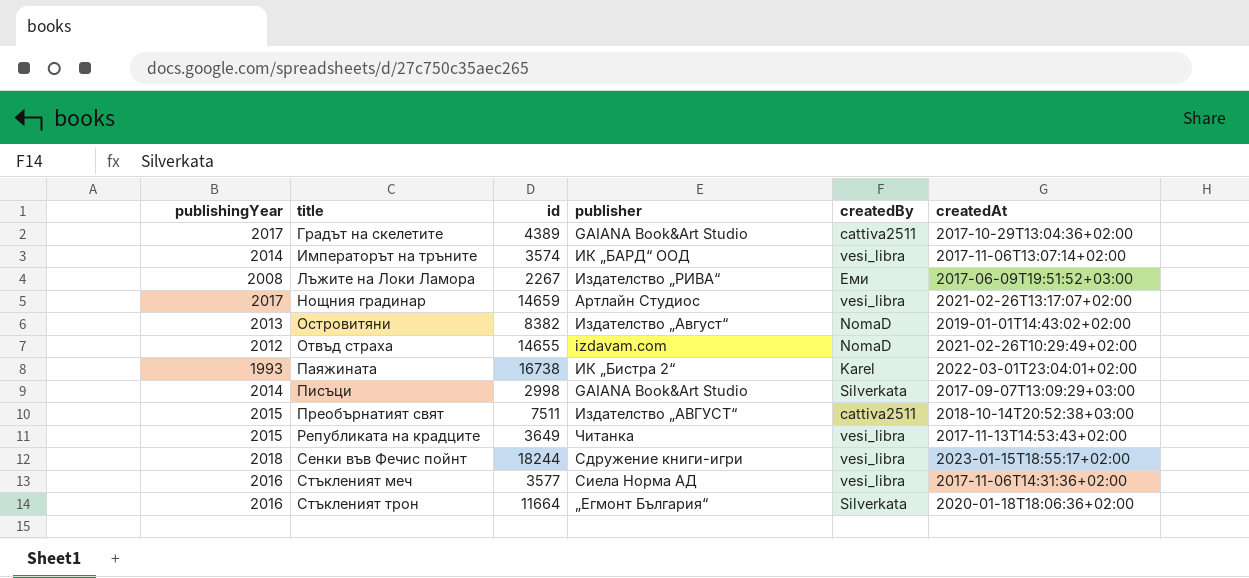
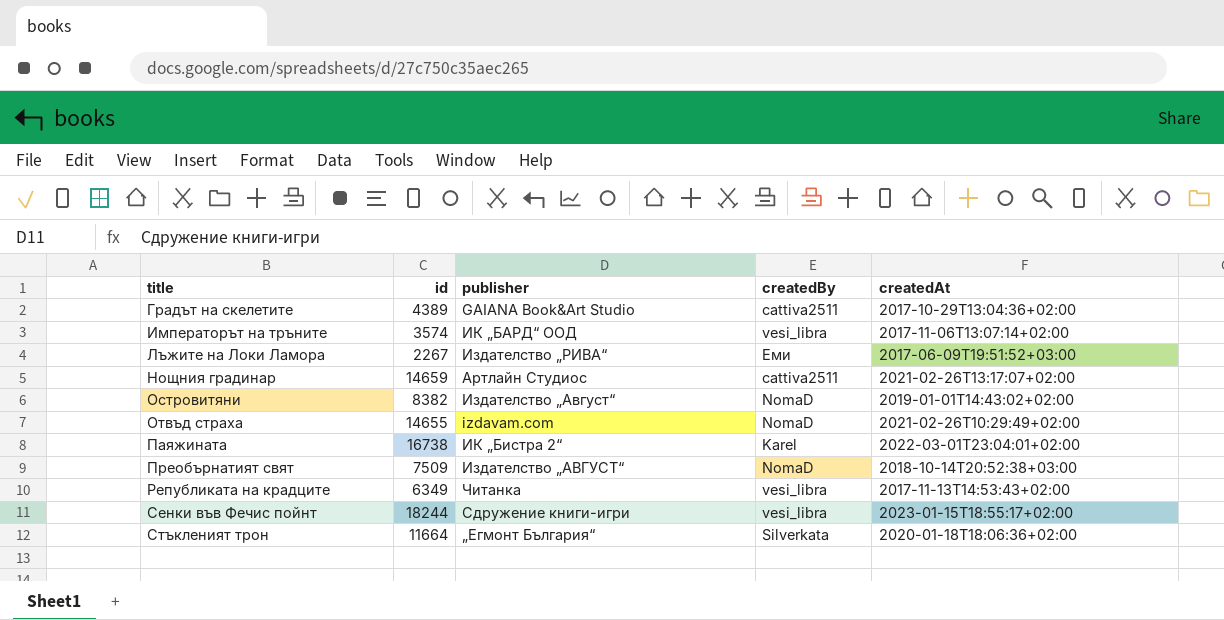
column publishingYear | position: 1 -> none
row Писъци: 2014 | 2998 | GAIANA Book&Art Studio | Silverkata | 2017-09-07T13:09:29+03:00 -> none
row Стъкленият меч: 2016 | 3577 | Сиела Норма АД | vesi_libra | 2017-11-06T14:31:36+02:00 -> none
Нощния градинар | createdBy: vesi_libra -> cattiva2511
Преобърнатият свят | id: 7511 -> 7509
Преобърнатият свят | createdBy: cattiva2511 -> NomaD
Републиката на крадците | id: 3649 -> 6349

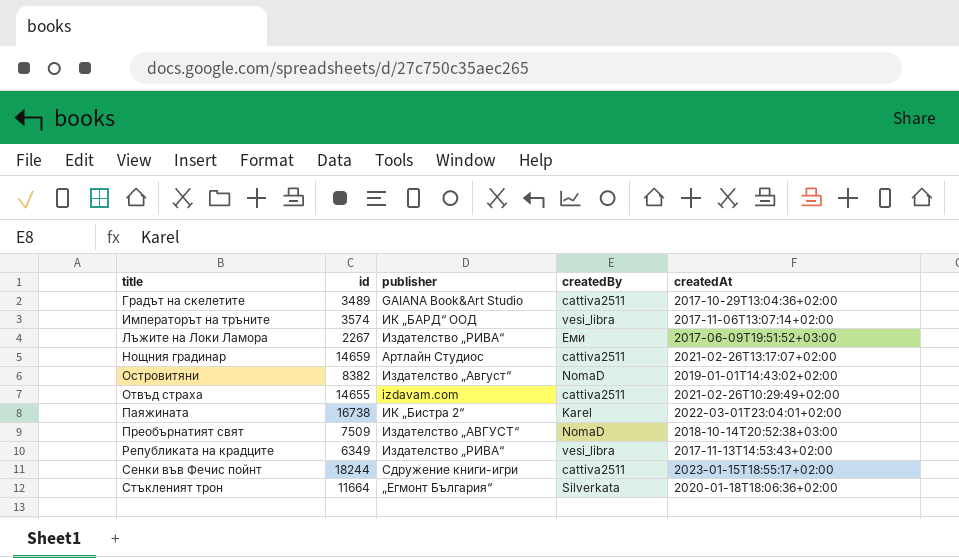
Градът на скелетите | id: 4389 -> 3489
Отвъд страха | createdBy: NomaD -> cattiva2511
Републиката на крадците | publisher: Читанка -> Издателство „РИВА“
Сенки във Фечис пойнт | createdBy: vesi_libra -> cattiva2511

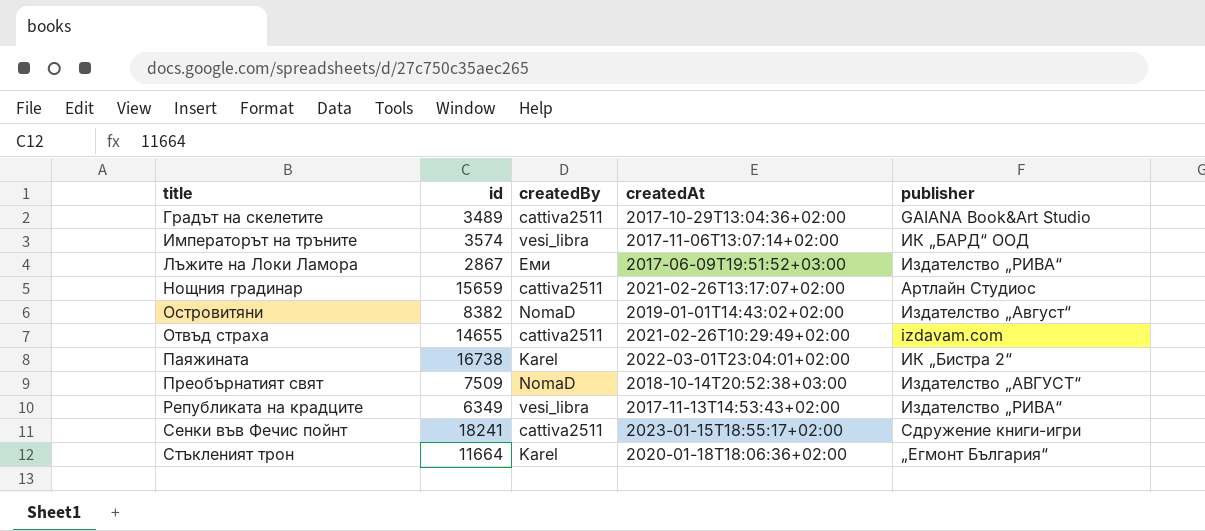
column publisher | position: 3 -> 5
Лъжите на Локи Ламора | id: 2267 -> 2867
Нощния градинар | id: 14659 -> 15659
Сенки във Фечис пойнт | id: 18244 -> 18241
Стъкленият трон | createdBy: Silverkata -> Karel

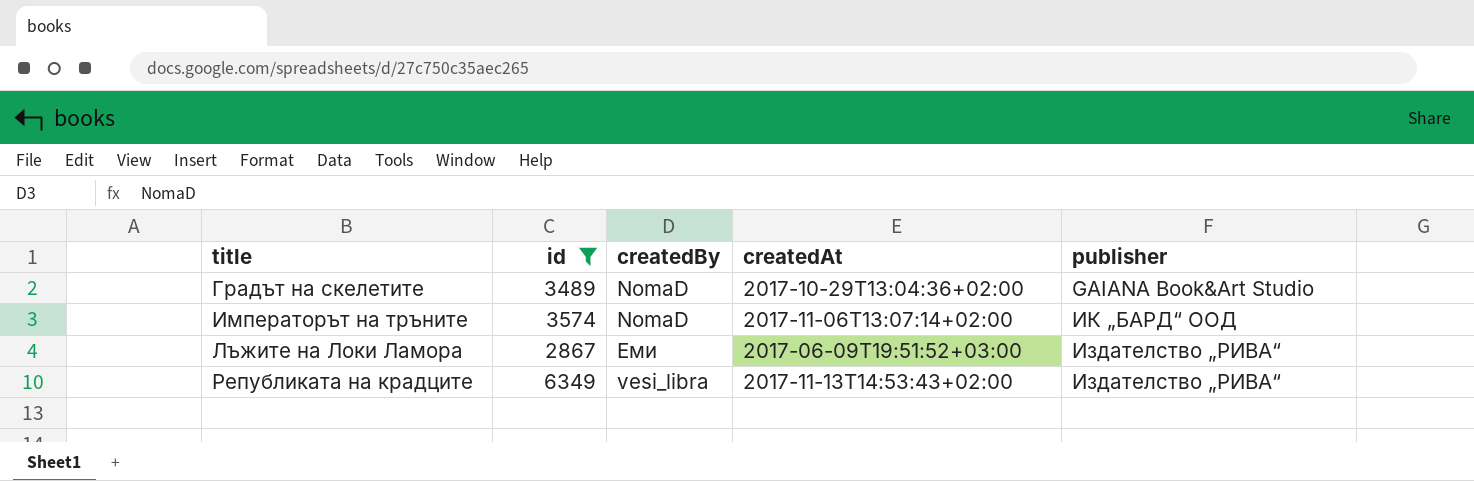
filter: none -> id <= 6349
Градът на скелетите | createdBy: cattiva2511 -> NomaD
Императорът на тръните | createdBy: vesi_libra -> NomaD

